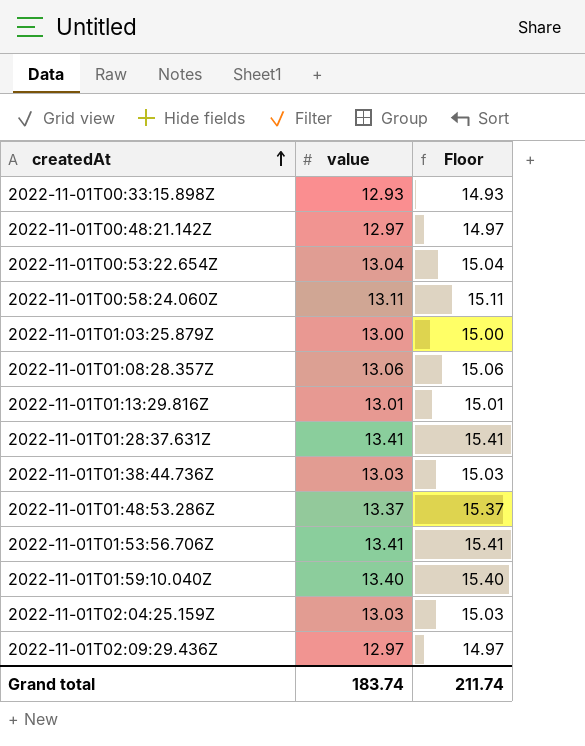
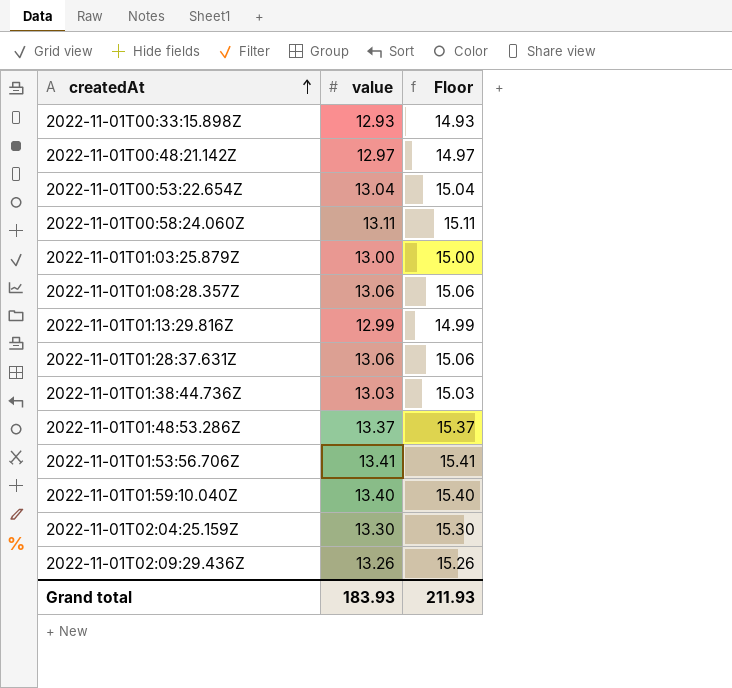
2022-11-01T01:13:29.816Z | value: 13.01 -> 12.99
2022-11-01T01:13:29.816Z | Floor: 15.01 -> 14.99
2022-11-01T01:28:37.631Z | value: 13.41 -> 13.06
2022-11-01T01:28:37.631Z | Floor: 15.41 -> 15.06
2022-11-01T02:04:25.159Z | value: 13.03 -> 13.30
2022-11-01T02:04:25.159Z | Floor: 15.03 -> 15.30
2022-11-01T02:09:29.436Z | value: 12.97 -> 13.26
2022-11-01T02:09:29.436Z | Floor: 14.97 -> 15.26
Grand total | value: 183.74 -> 183.93
Grand total | Floor: 211.74 -> 211.93

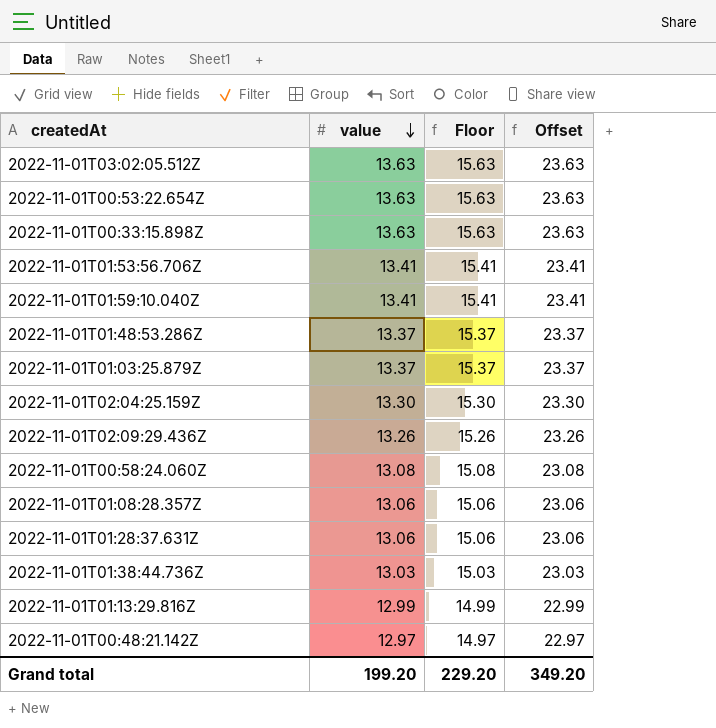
row order: createdAt ascending -> value descending
column Offset | formula: none -> [value] + 10
row 2022-11-01T03:02:05.512Z: none -> 13.63 | 15.63 | 23.63
2022-11-01T00:53:22.654Z | value: 13.04 -> 13.63
2022-11-01T00:53:22.654Z | Floor: 15.04 -> 15.63
2022-11-01T00:33:15.898Z | value: 12.93 -> 13.63
2022-11-01T00:33:15.898Z | Floor: 14.93 -> 15.63
2022-11-01T01:59:10.040Z | value: 13.40 -> 13.41
2022-11-01T01:59:10.040Z | Floor: 15.40 -> 15.41
2022-11-01T01:03:25.879Z | value: 13.00 -> 13.37
2022-11-01T01:03:25.879Z | Floor: 15.00 -> 15.37
2022-11-01T00:58:24.060Z | value: 13.11 -> 13.08
2022-11-01T00:58:24.060Z | Floor: 15.11 -> 15.08
Grand total | value: 183.93 -> 199.20
Grand total | Floor: 211.93 -> 229.20

